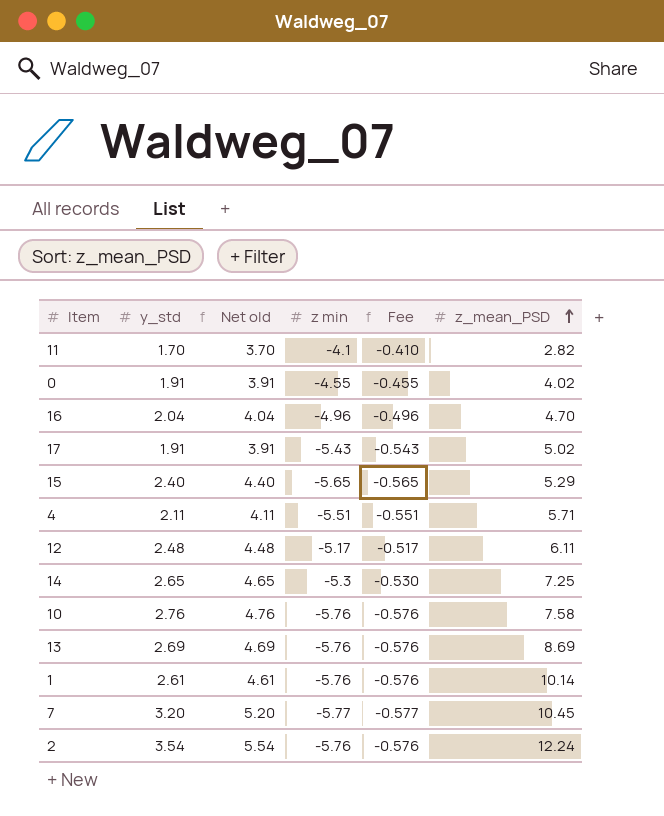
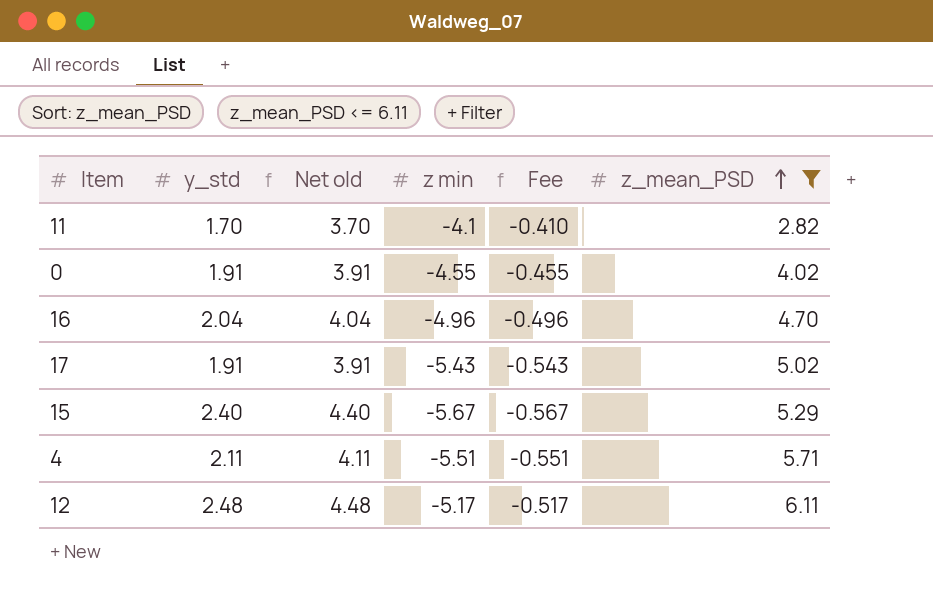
filter: none -> z_mean_PSD <= 6.11
15 | z min: -5.65 -> -5.67
15 | Fee: -0.565 -> -0.567

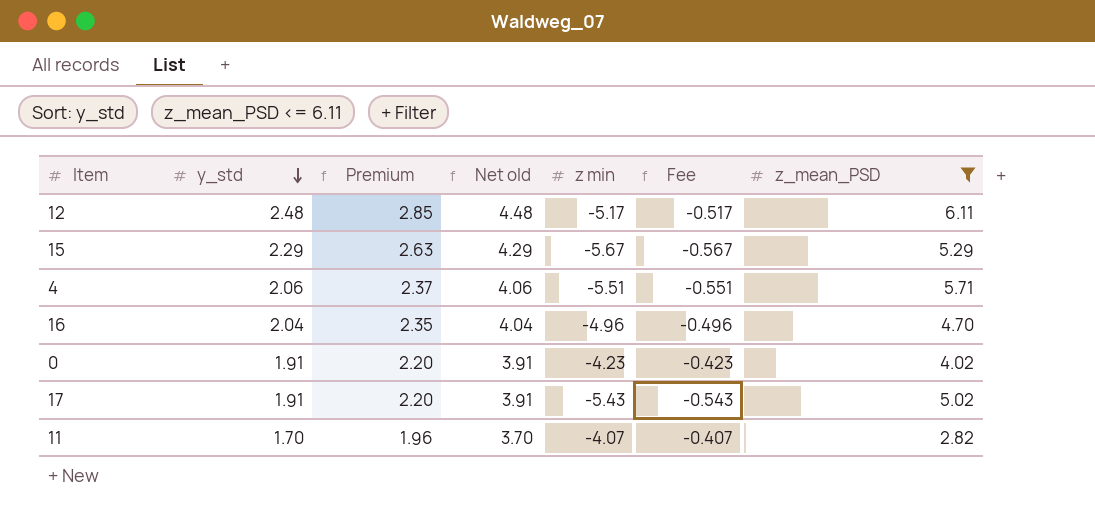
row order: z_mean_PSD ascending -> y_std descending
column Premium | formula: none -> [y_std] * 1.15
15 | y_std: 2.40 -> 2.29
15 | Net old: 4.40 -> 4.29
4 | y_std: 2.11 -> 2.06
4 | Net old: 4.11 -> 4.06
0 | z min: -4.55 -> -4.23
0 | Fee: -0.455 -> -0.423
11 | z min: -4.1 -> -4.07
11 | Fee: -0.410 -> -0.407

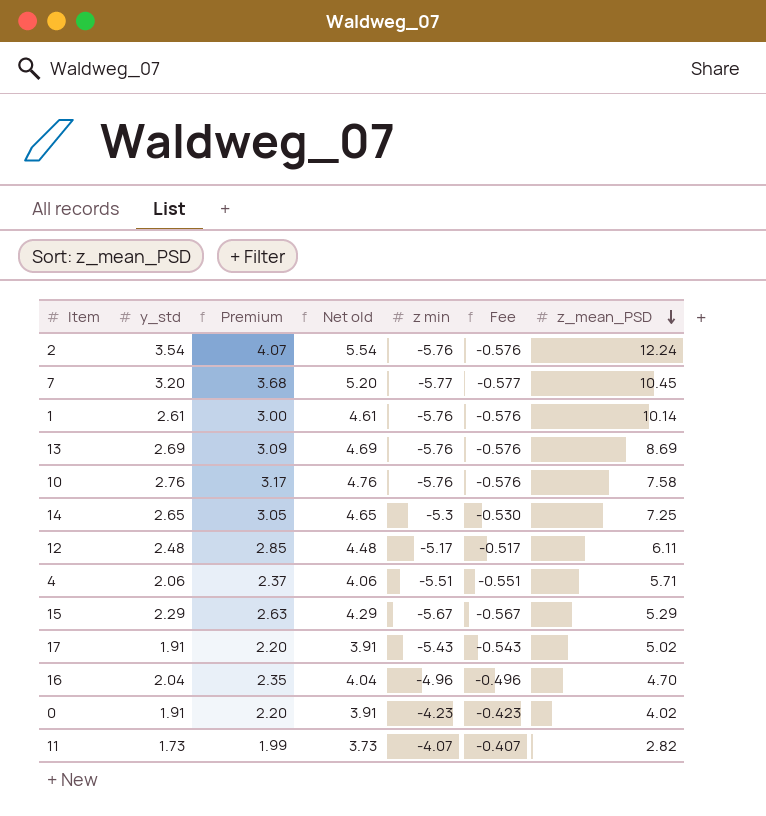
filter: z_mean_PSD <= 6.11 -> none
row order: y_std descending -> z_mean_PSD descending
11 | y_std: 1.70 -> 1.73
11 | Premium: 1.96 -> 1.99
11 | Net old: 3.70 -> 3.73

